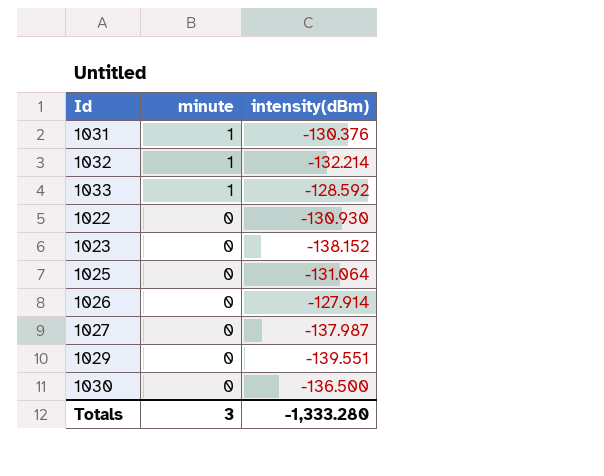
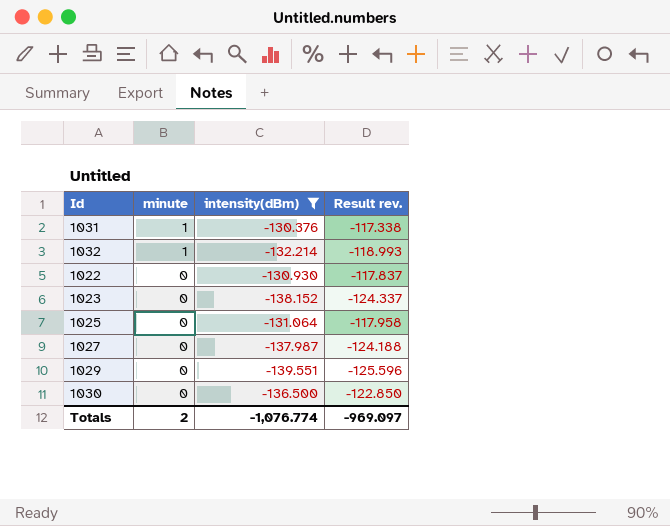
filter: none -> intensity(dBm) <= -130.376
column Result rev. | formula: none -> [intensity(dBm)] * 0.9
Totals | minute: 3 -> 2
Totals | intensity(dBm): -1,333.280 -> -1,076.774

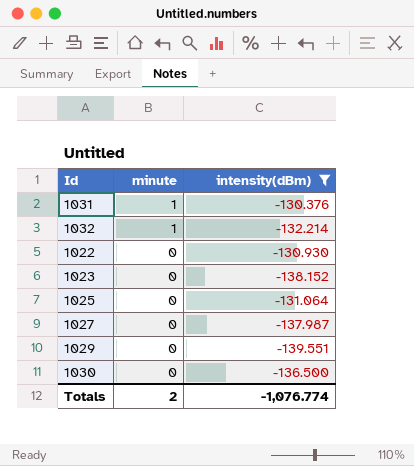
column Result rev. | formula: [intensity(dBm)] * 0.9 -> none

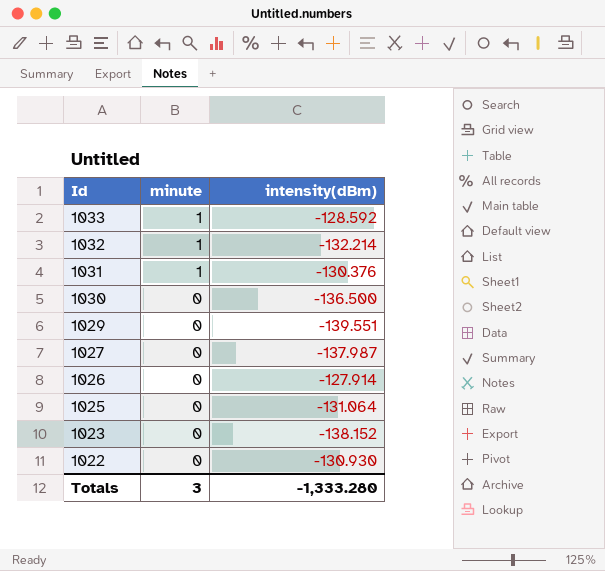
filter: intensity(dBm) <= -130.376 -> none
row order: minute descending -> Id descending
Totals | minute: 2 -> 3
Totals | intensity(dBm): -1,076.774 -> -1,333.280

